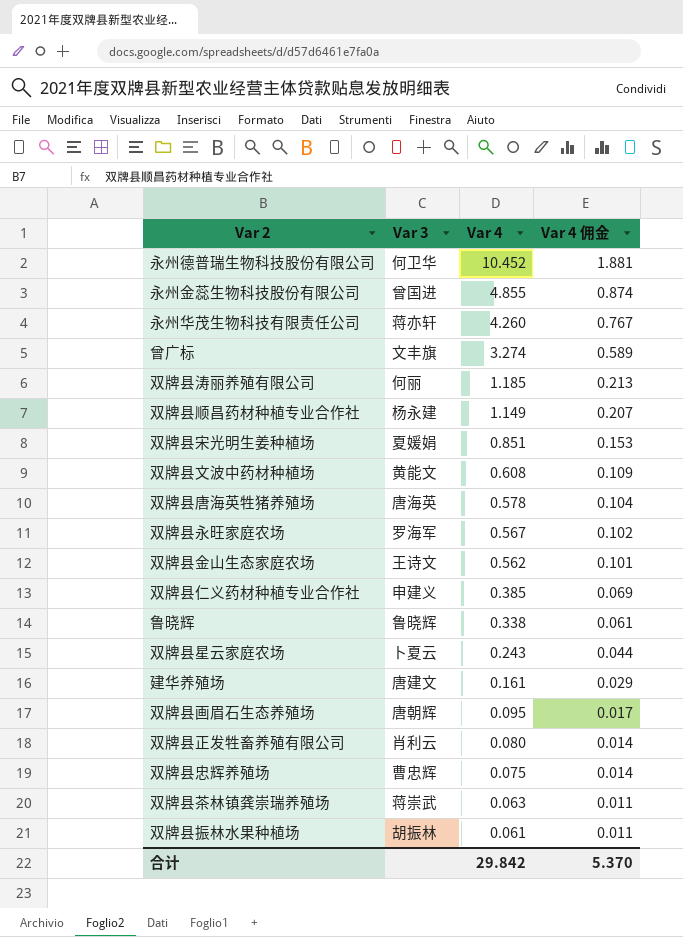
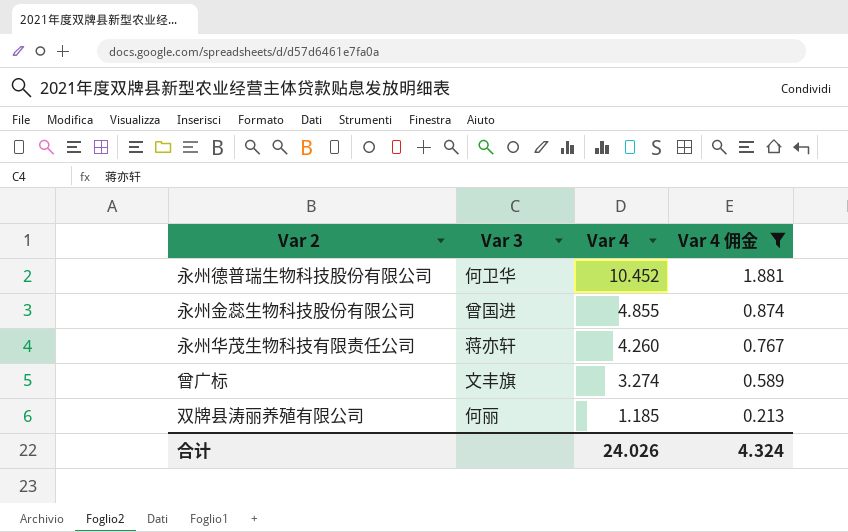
filter: none -> Var 4 佣金 >= 0.213
合计 | Var 4: 29.842 -> 24.026
合计 | Var 4 佣金: 5.370 -> 4.324

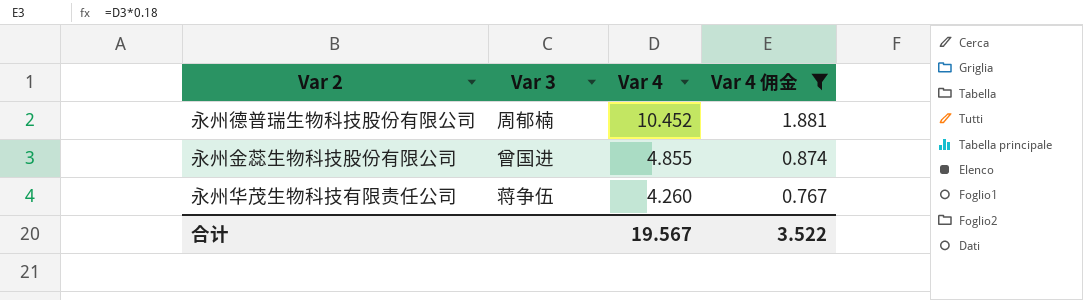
row 曾广标: 文丰旗 | 3.274 | 0.589 -> none
row 双牌县涛丽养殖有限公司: 何丽 | 1.185 | 0.213 -> none
永州德普瑞生物科技股份有限公司 | Var 3: 何卫华 -> 周郁楠
永州华茂生物科技有限责任公司 | Var 3: 蒋亦轩 -> 蒋争伍
合计 | Var 4: 24.026 -> 19.567
合计 | Var 4 佣金: 4.324 -> 3.522

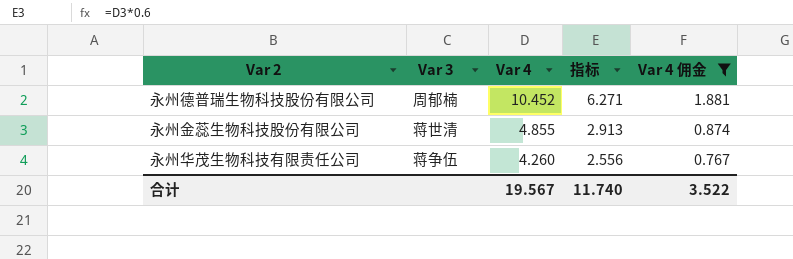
column 指标 | formula: none -> [Var 4] * 0.6
永州金蕊生物科技股份有限公司 | Var 3: 曾国进 -> 蒋世清

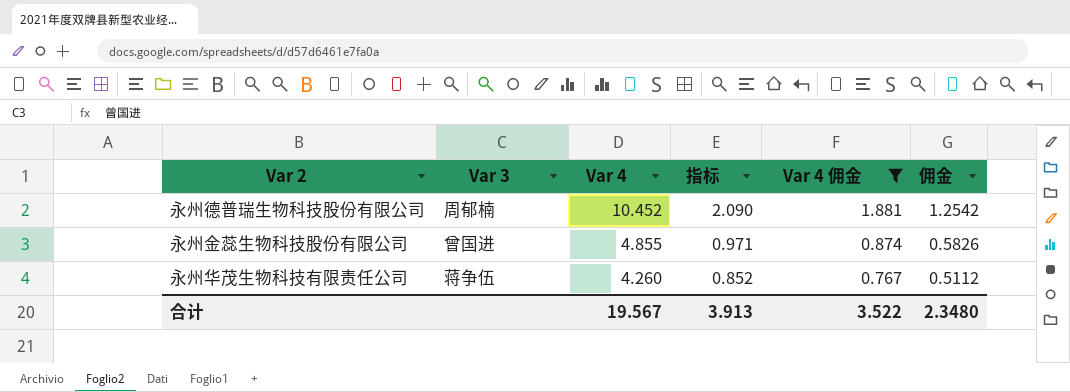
column 指标 | formula: [Var 4] * 0.6 -> [Var 4] * 0.2
column 佣金 | formula: none -> [Var 4] * 0.12
永州金蕊生物科技股份有限公司 | Var 3: 蒋世清 -> 曾国进
合计 | 指标: 11.740 -> 3.913

